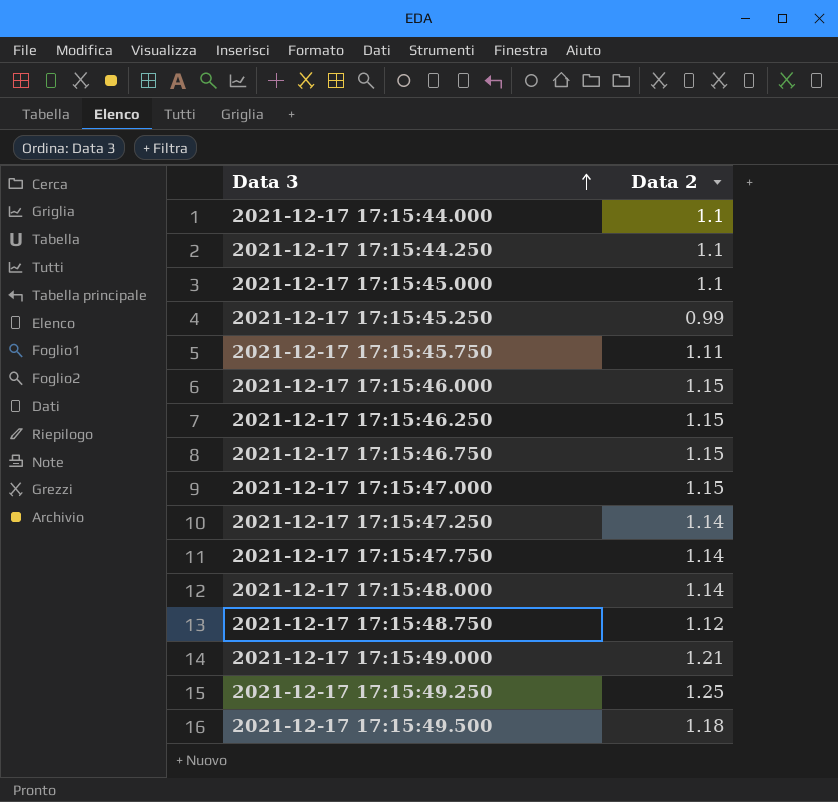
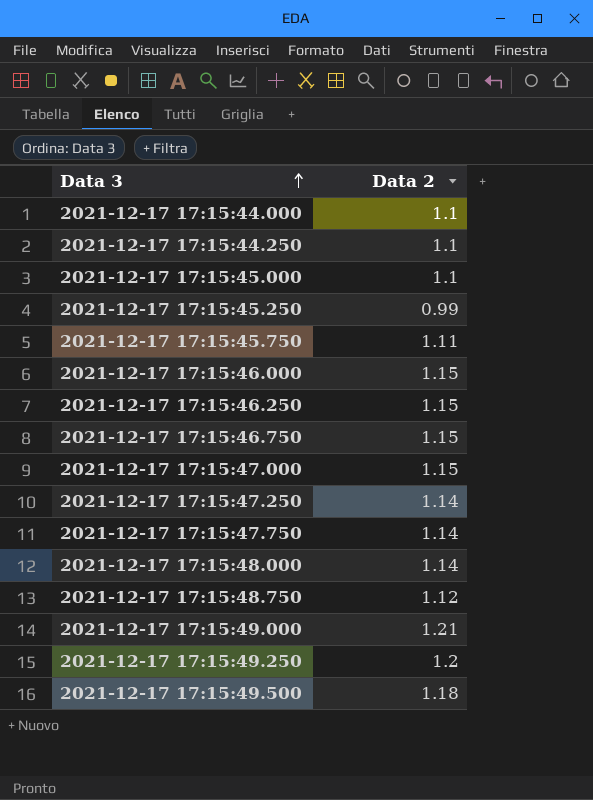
2021-12-17 17:15:49.250 | Data 2: 1.25 -> 1.2

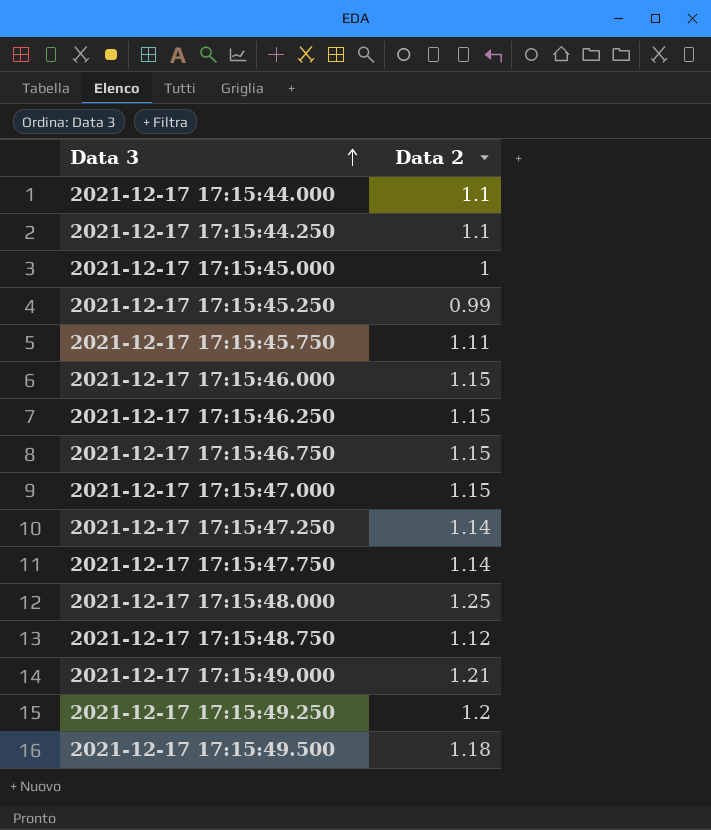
2021-12-17 17:15:45.000 | Data 2: 1.1 -> 1
2021-12-17 17:15:48.000 | Data 2: 1.14 -> 1.25

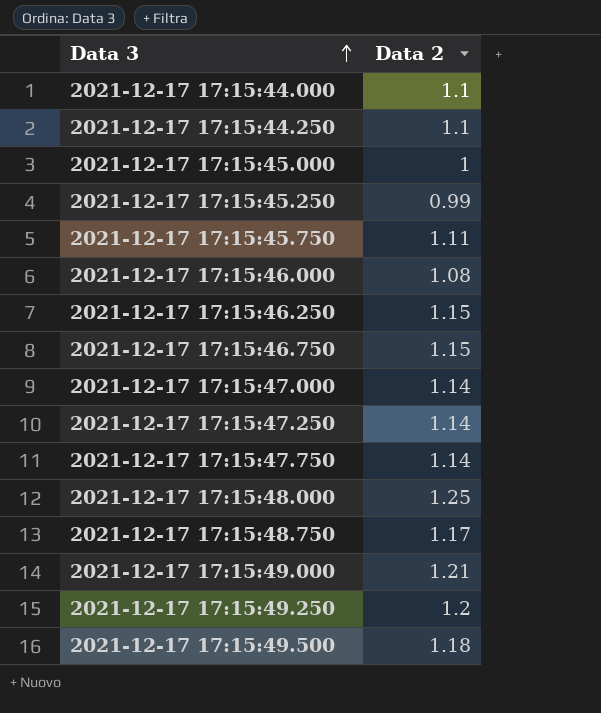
2021-12-17 17:15:46.000 | Data 2: 1.15 -> 1.08
2021-12-17 17:15:47.000 | Data 2: 1.15 -> 1.14
2021-12-17 17:15:48.750 | Data 2: 1.12 -> 1.17

